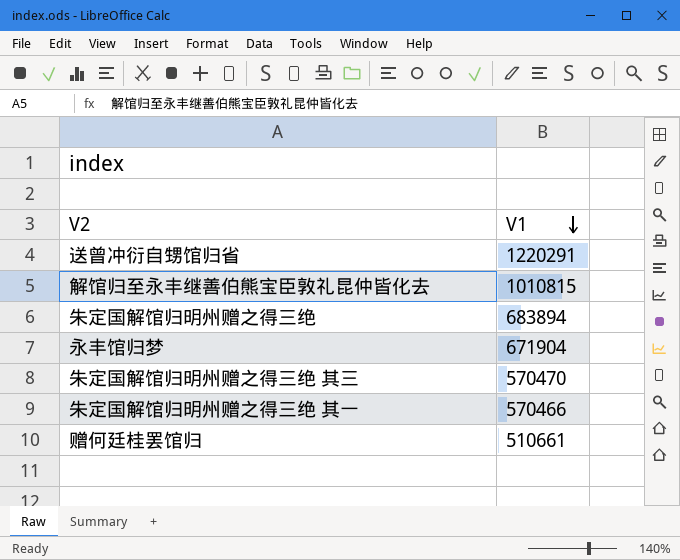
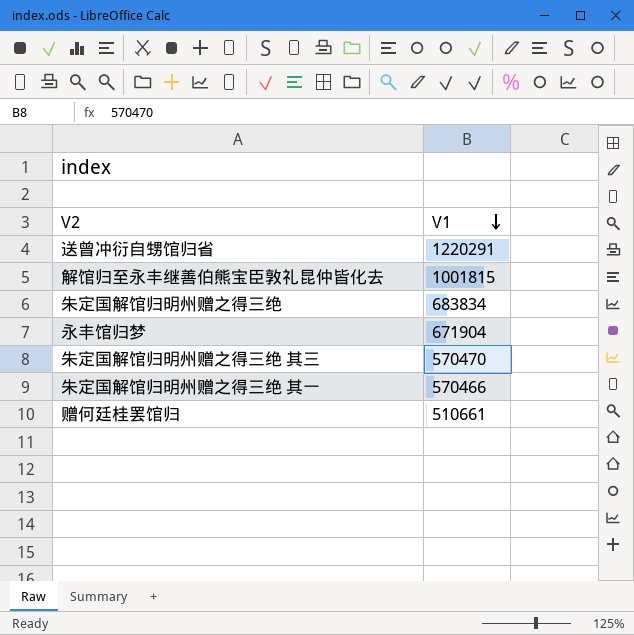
解馆归至永丰继善伯熊宝臣敦礼昆仲皆化去 | V1: 1010815 -> 1001815
朱定国解馆归明州赠之得三绝 | V1: 683894 -> 683834

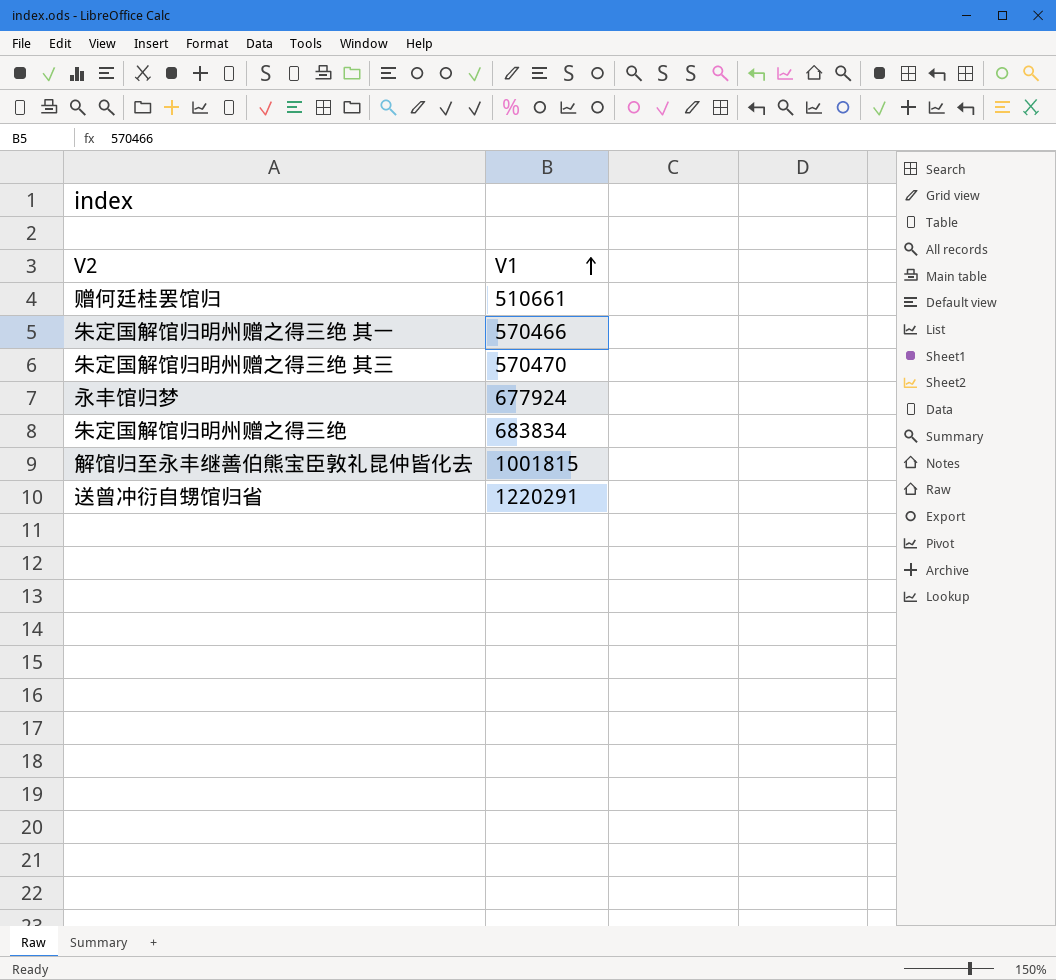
row order: V1 descending -> V1 ascending
永丰馆归梦 | V1: 671904 -> 677924

